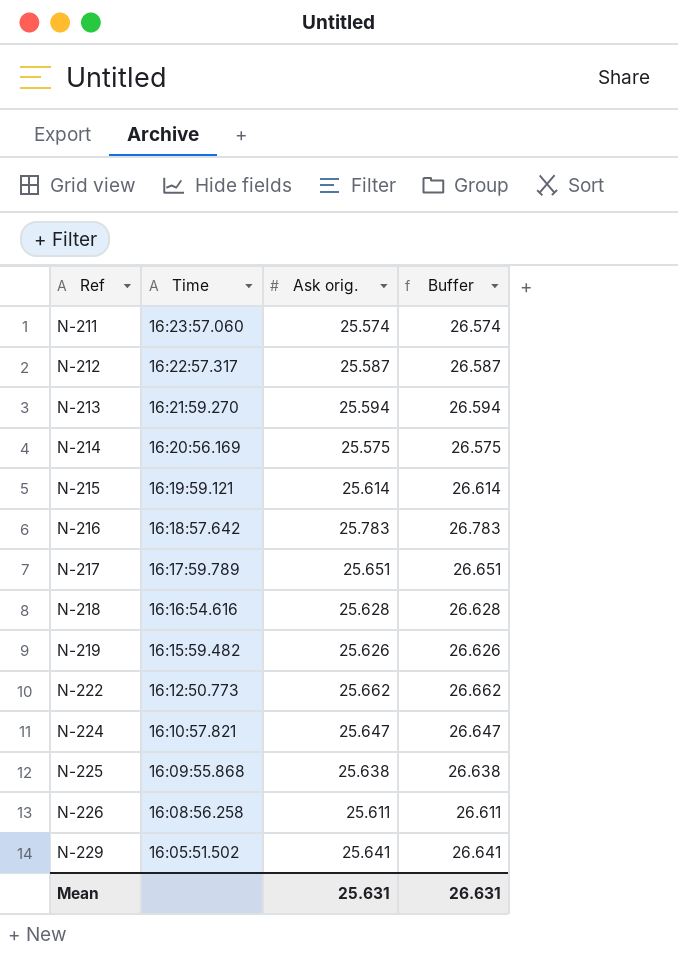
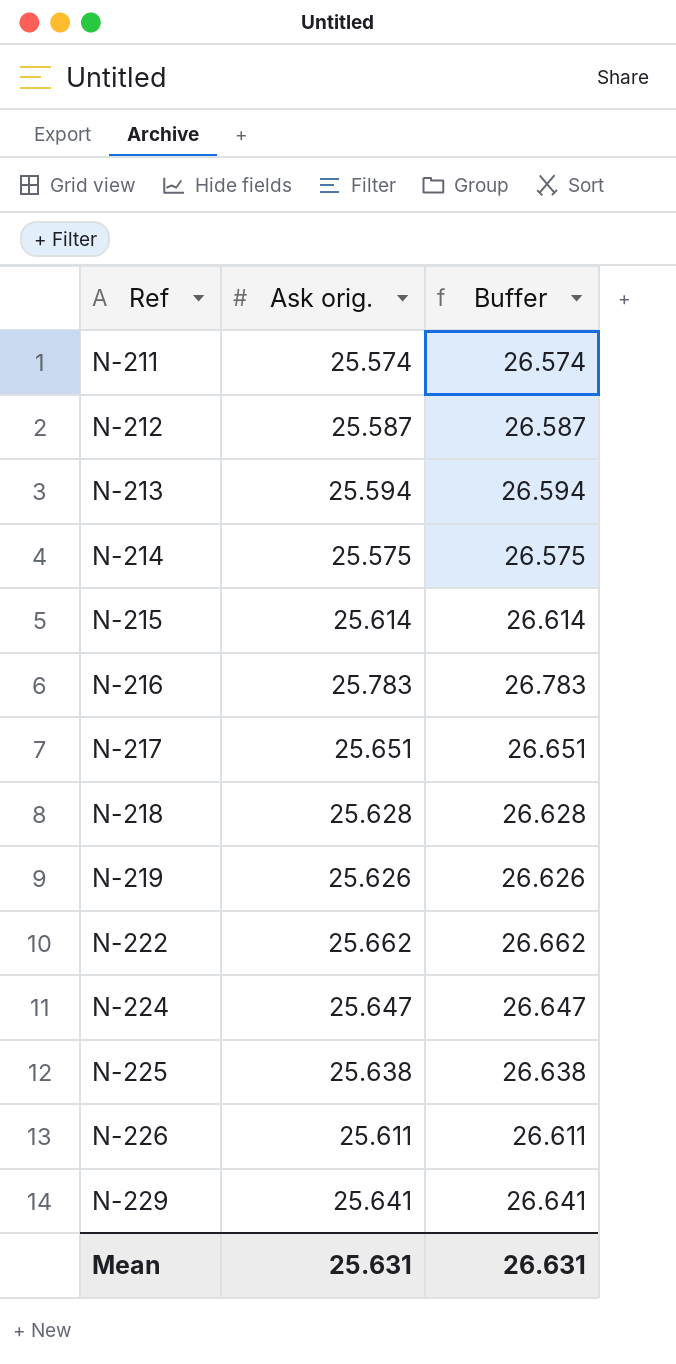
column Time | position: 2 -> none

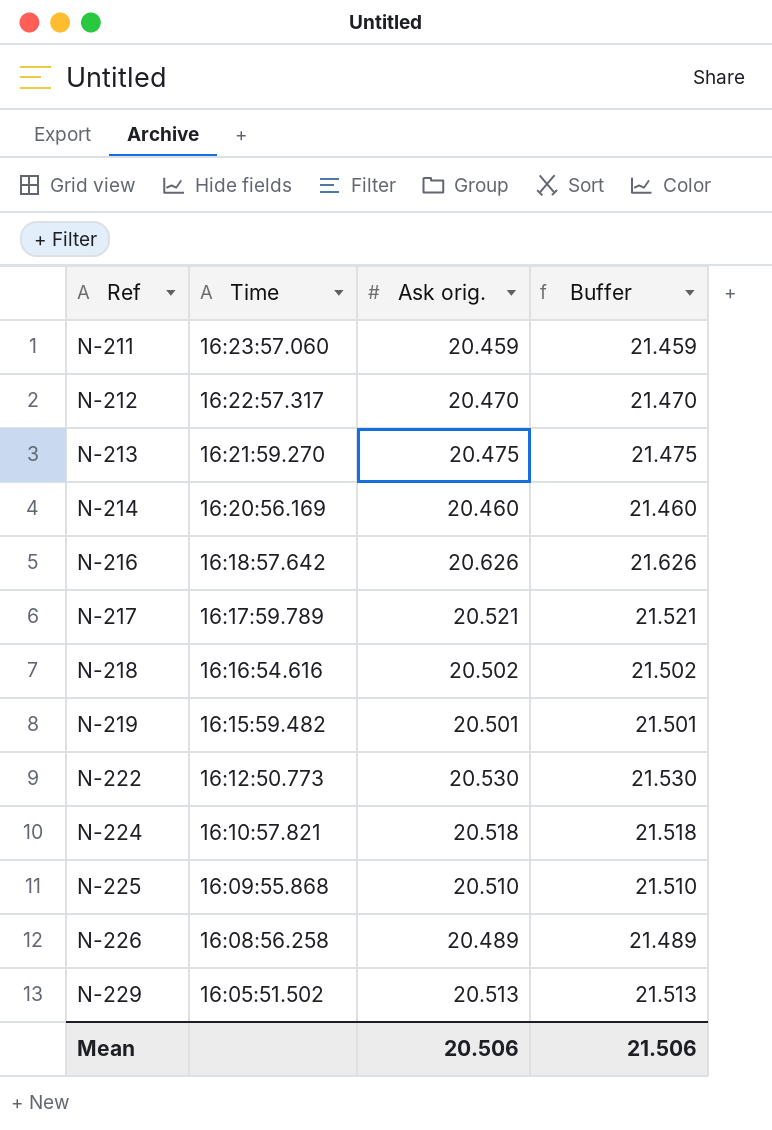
column Time | position: none -> 2
row N-215: 25.614 | 26.614 -> none
N-211 | Ask orig.: 25.574 -> 20.459
N-211 | Buffer: 26.574 -> 21.459
N-212 | Ask orig.: 25.587 -> 20.470
N-212 | Buffer: 26.587 -> 21.470
N-213 | Ask orig.: 25.594 -> 20.475
N-213 | Buffer: 26.594 -> 21.475
N-214 | Ask orig.: 25.575 -> 20.460
N-214 | Buffer: 26.575 -> 21.460
N-216 | Ask orig.: 25.783 -> 20.626
N-216 | Buffer: 26.783 -> 21.626
N-217 | Ask orig.: 25.651 -> 20.521
N-217 | Buffer: 26.651 -> 21.521
N-218 | Ask orig.: 25.628 -> 20.502
N-218 | Buffer: 26.628 -> 21.502
N-219 | Ask orig.: 25.626 -> 20.501
N-219 | Buffer: 26.626 -> 21.501
N-222 | Ask orig.: 25.662 -> 20.530
N-222 | Buffer: 26.662 -> 21.530
N-224 | Ask orig.: 25.647 -> 20.518
N-224 | Buffer: 26.647 -> 21.518
N-225 | Ask orig.: 25.638 -> 20.510
N-225 | Buffer: 26.638 -> 21.510
N-226 | Ask orig.: 25.611 -> 20.489
N-226 | Buffer: 26.611 -> 21.489
N-229 | Ask orig.: 25.641 -> 20.513
N-229 | Buffer: 26.641 -> 21.513
Mean | Ask orig.: 25.631 -> 20.506
Mean | Buffer: 26.631 -> 21.506

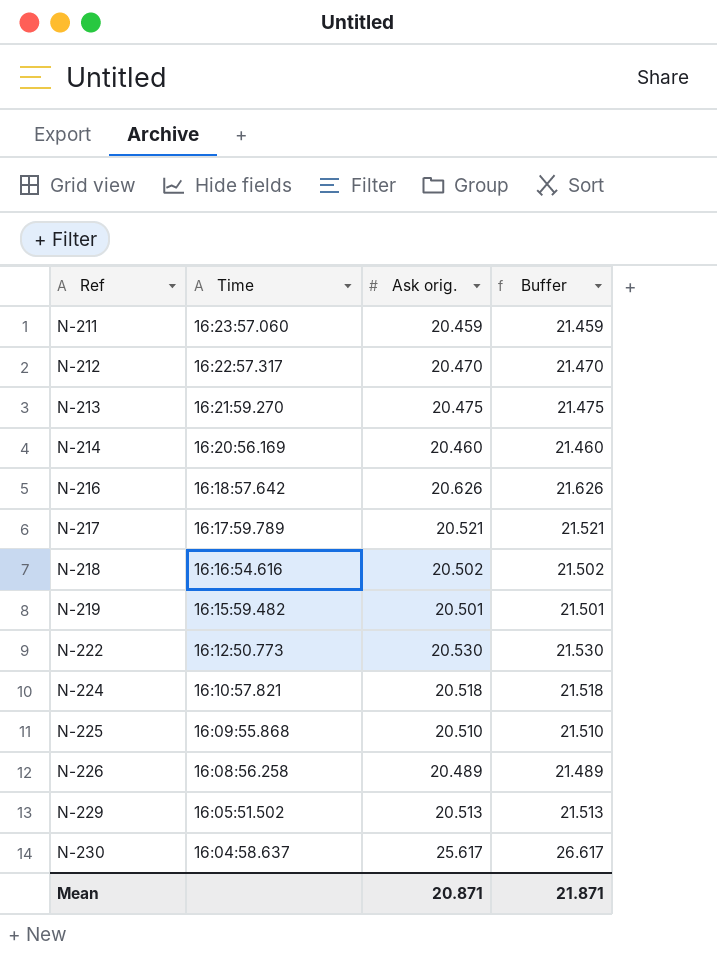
row N-230: none -> 16:04:58.637 | 25.617 | 26.617
Mean | Ask orig.: 20.506 -> 20.871
Mean | Buffer: 21.506 -> 21.871

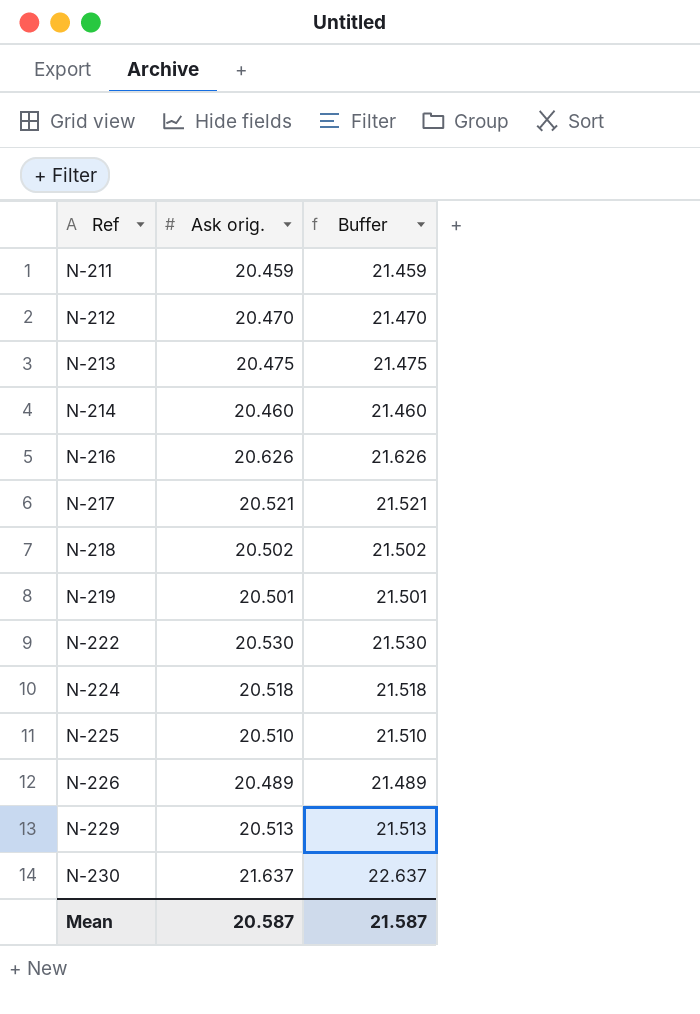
column Time | position: 2 -> none
N-230 | Ask orig.: 25.617 -> 21.637
N-230 | Buffer: 26.617 -> 22.637
Mean | Ask orig.: 20.871 -> 20.587
Mean | Buffer: 21.871 -> 21.587

